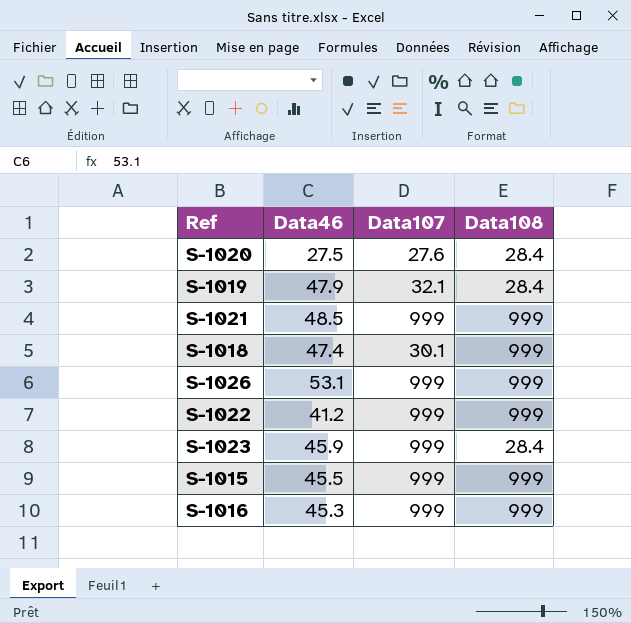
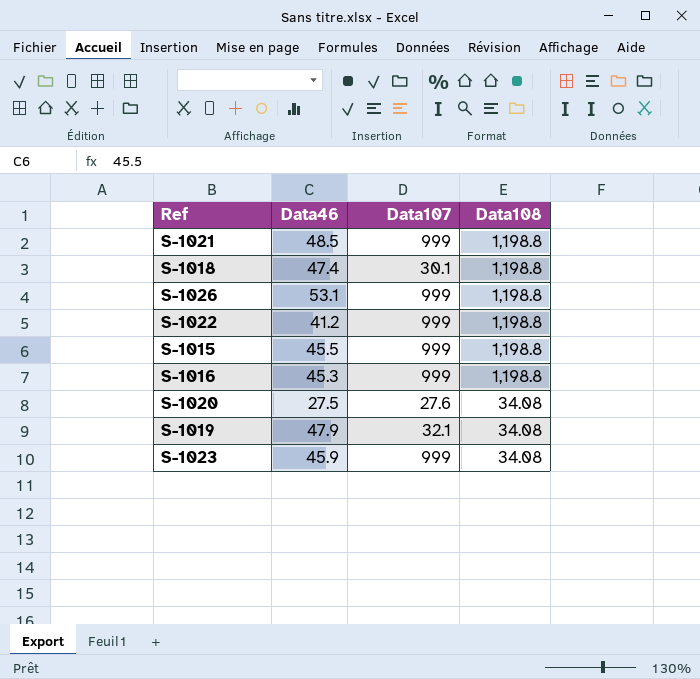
row order: none -> Data108 descending
S-1021 | Data108: 999 -> 1,198.8
S-1018 | Data108: 999 -> 1,198.8
S-1026 | Data108: 999 -> 1,198.8
S-1022 | Data108: 999 -> 1,198.8
S-1015 | Data108: 999 -> 1,198.8
S-1016 | Data108: 999 -> 1,198.8
S-1020 | Data108: 28.4 -> 34.08
S-1019 | Data108: 28.4 -> 34.08
S-1023 | Data108: 28.4 -> 34.08

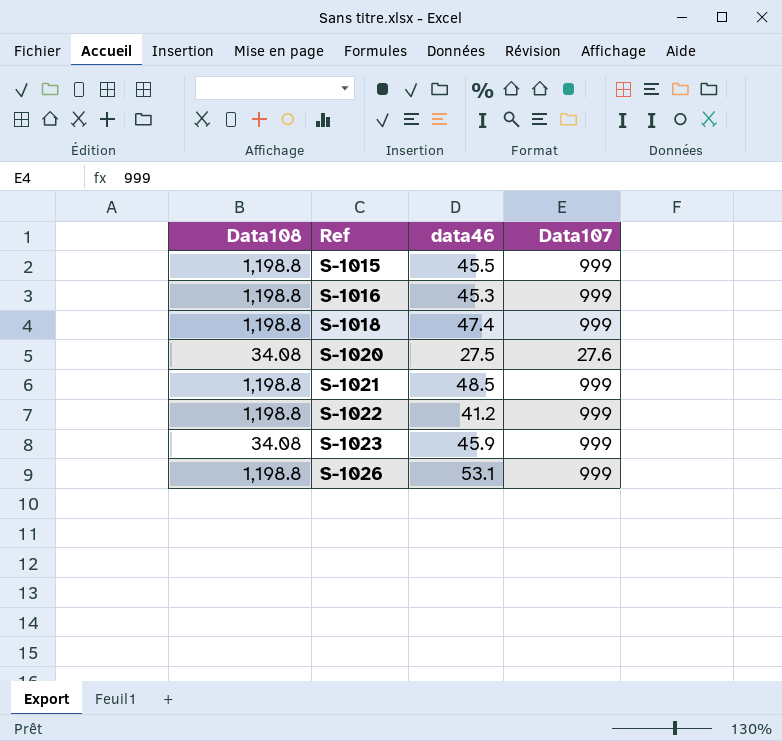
row order: Data108 descending -> Ref ascending
column Data108 | position: 4 -> 1
column name: Data46 -> data46
row S-1019: 47.9 | 32.1 | 34.08 -> none
S-1018 | Data107: 30.1 -> 999

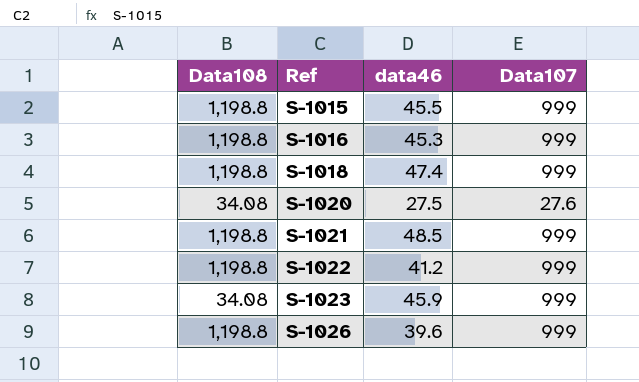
S-1026 | data46: 53.1 -> 39.6

